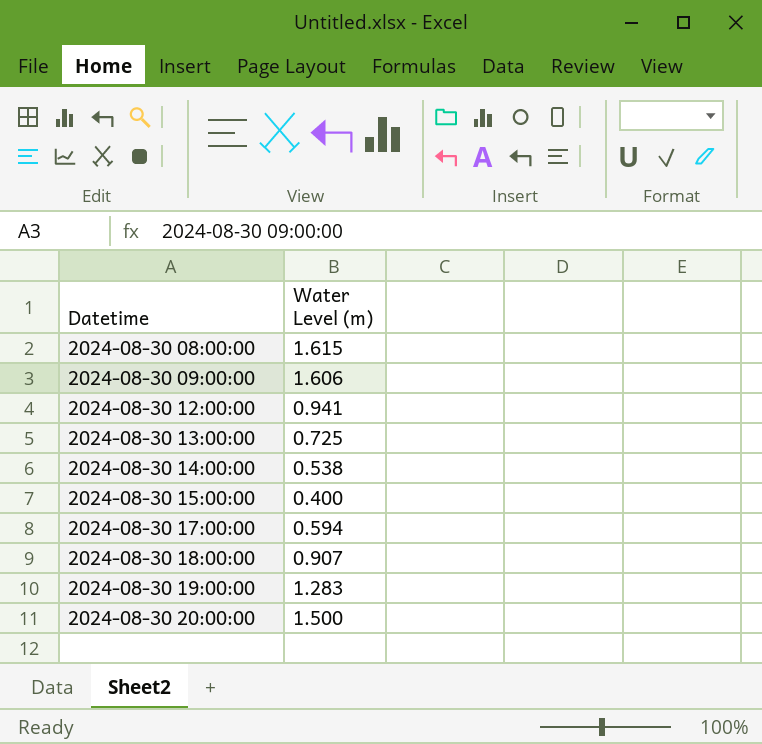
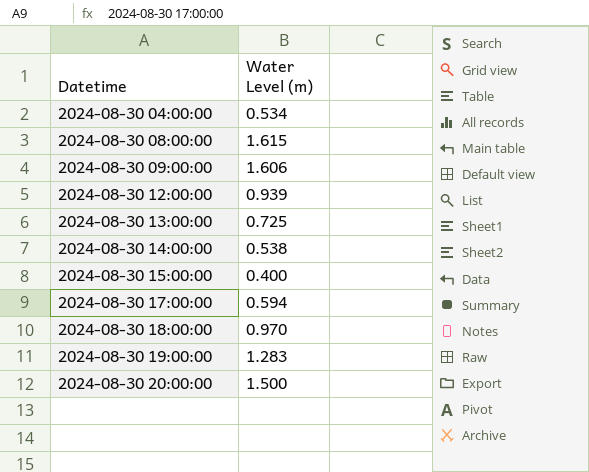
row 2024-08-30 04:00:00: none -> 0.534
2024-08-30 12:00:00 | Water Level (m): 0.941 -> 0.939
2024-08-30 18:00:00 | Water Level (m): 0.907 -> 0.970

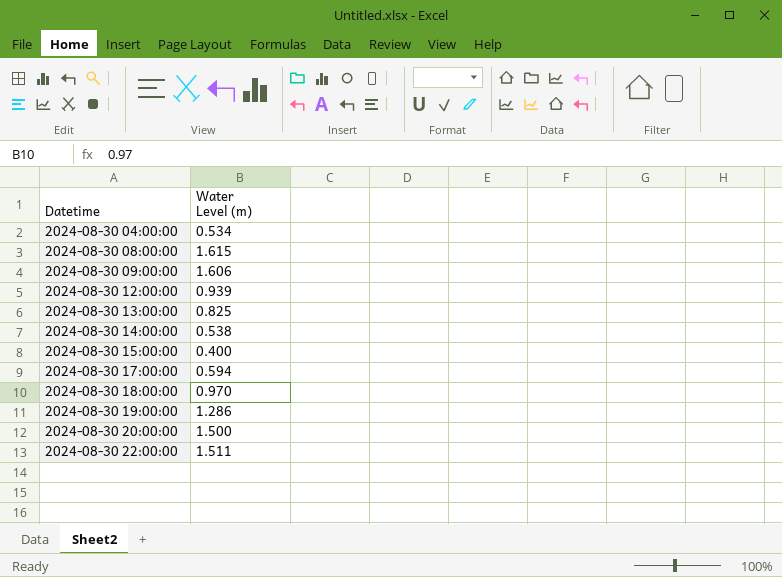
2024-08-30 13:00:00 | Water Level (m): 0.725 -> 0.825
2024-08-30 19:00:00 | Water Level (m): 1.283 -> 1.286
row 2024-08-30 22:00:00: none -> 1.511

